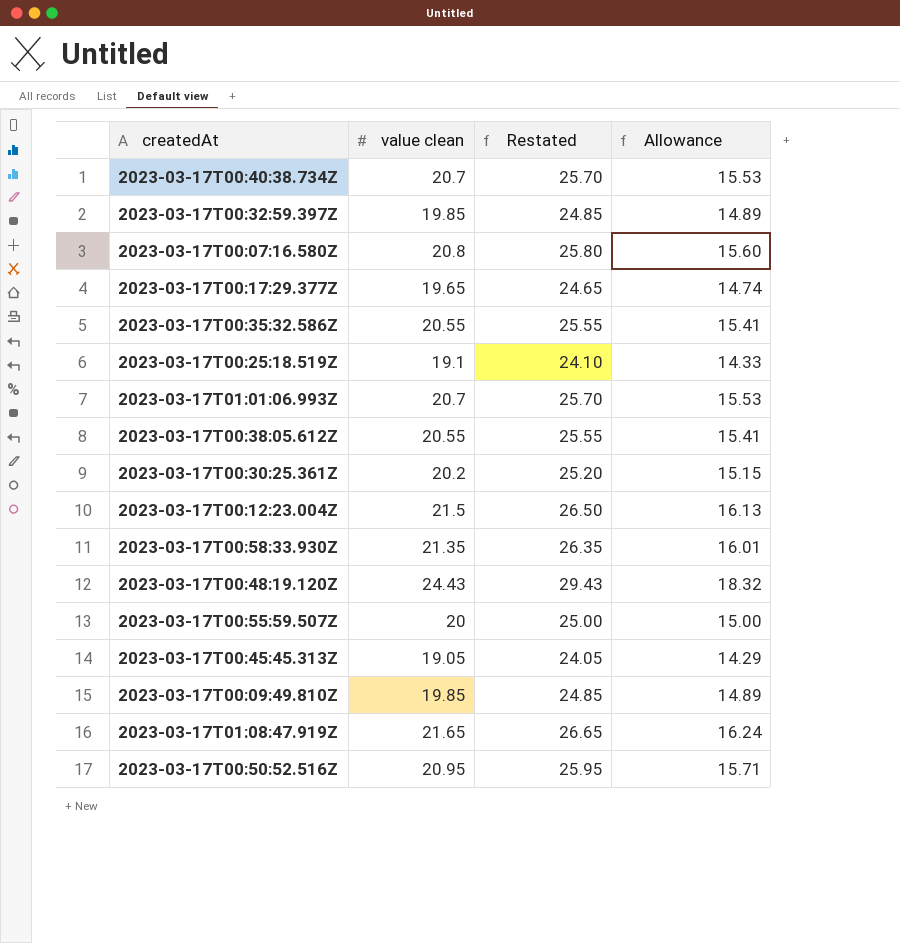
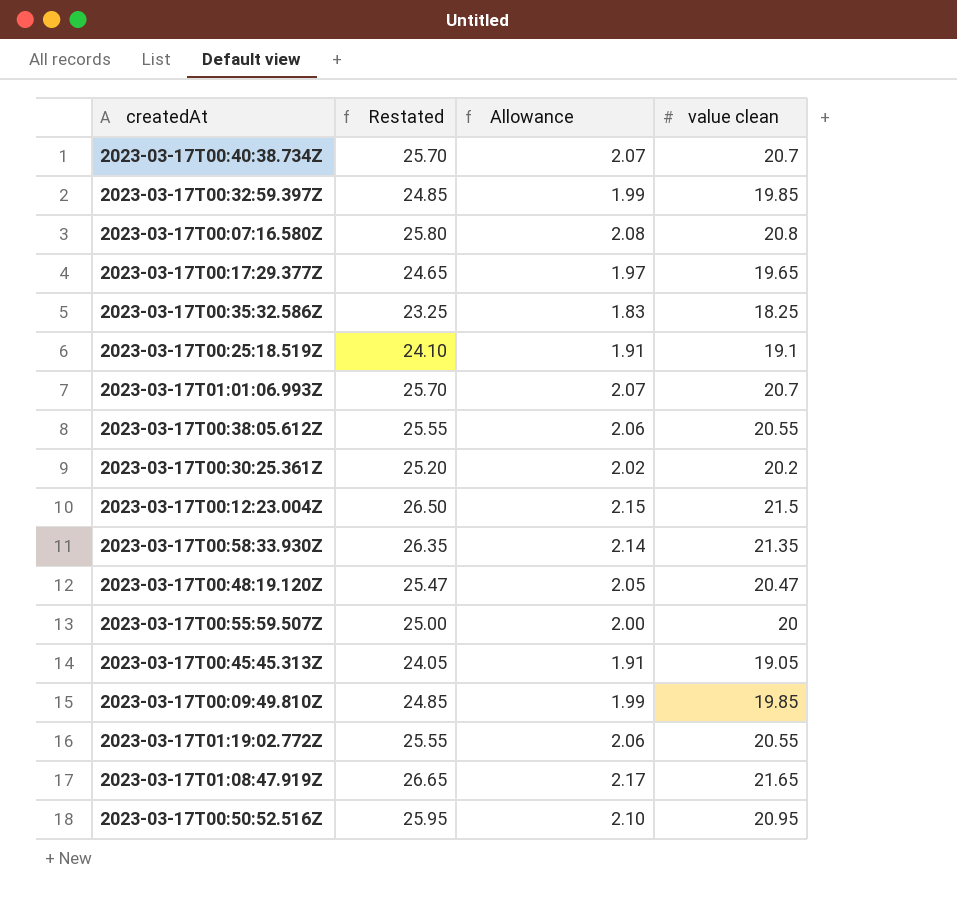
column Allowance | formula: [value clean] * 0.75 -> [value clean] * 0.1
column value clean | position: 2 -> 4
2023-03-17T00:35:32.586Z | Restated: 25.55 -> 23.25
2023-03-17T00:35:32.586Z | value clean: 20.55 -> 18.25
2023-03-17T00:48:19.120Z | Restated: 29.43 -> 25.47
2023-03-17T00:48:19.120Z | value clean: 24.43 -> 20.47
row 2023-03-17T01:19:02.772Z: none -> 25.55 | 2.06 | 20.55

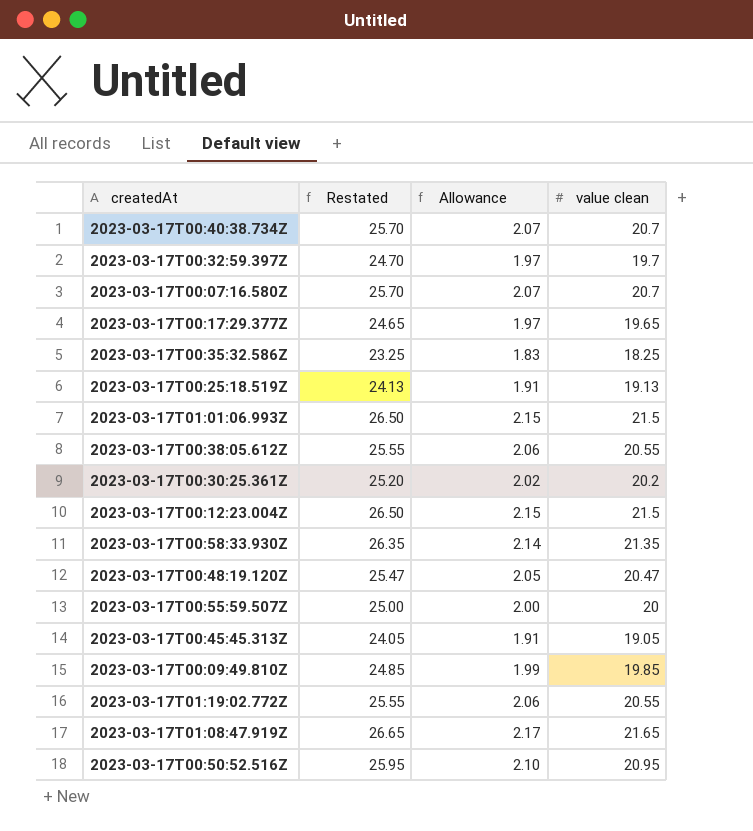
2023-03-17T00:32:59.397Z | Restated: 24.85 -> 24.70
2023-03-17T00:32:59.397Z | Allowance: 1.99 -> 1.97
2023-03-17T00:32:59.397Z | value clean: 19.85 -> 19.7
2023-03-17T00:07:16.580Z | Restated: 25.80 -> 25.70
2023-03-17T00:07:16.580Z | Allowance: 2.08 -> 2.07
2023-03-17T00:07:16.580Z | value clean: 20.8 -> 20.7
2023-03-17T00:25:18.519Z | Restated: 24.10 -> 24.13
2023-03-17T00:25:18.519Z | value clean: 19.1 -> 19.13
2023-03-17T01:01:06.993Z | Restated: 25.70 -> 26.50
2023-03-17T01:01:06.993Z | Allowance: 2.07 -> 2.15
2023-03-17T01:01:06.993Z | value clean: 20.7 -> 21.5

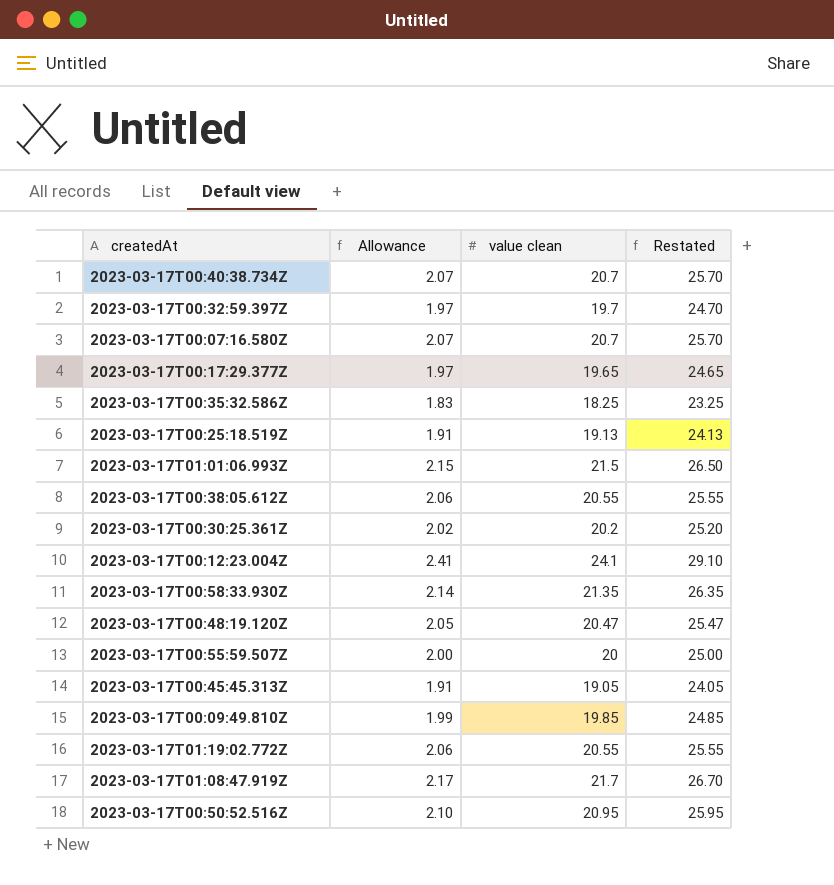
column Restated | position: 2 -> 4
2023-03-17T00:12:23.004Z | Allowance: 2.15 -> 2.41
2023-03-17T00:12:23.004Z | value clean: 21.5 -> 24.1
2023-03-17T00:12:23.004Z | Restated: 26.50 -> 29.10
2023-03-17T01:08:47.919Z | value clean: 21.65 -> 21.7
2023-03-17T01:08:47.919Z | Restated: 26.65 -> 26.70

